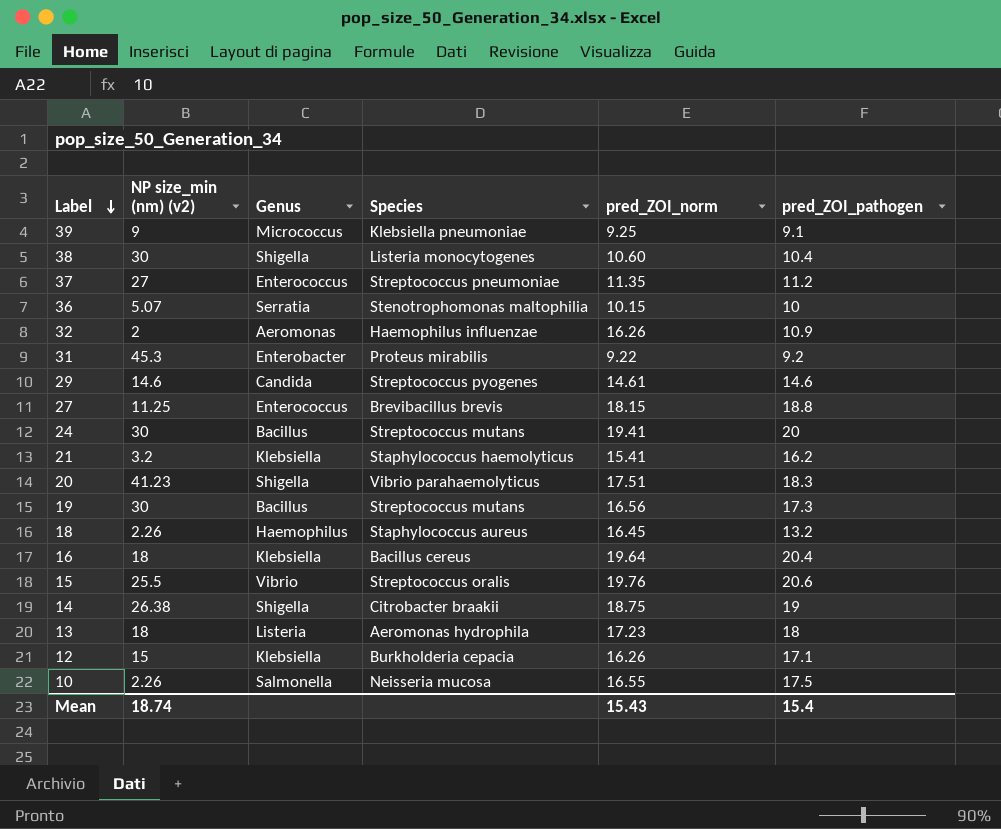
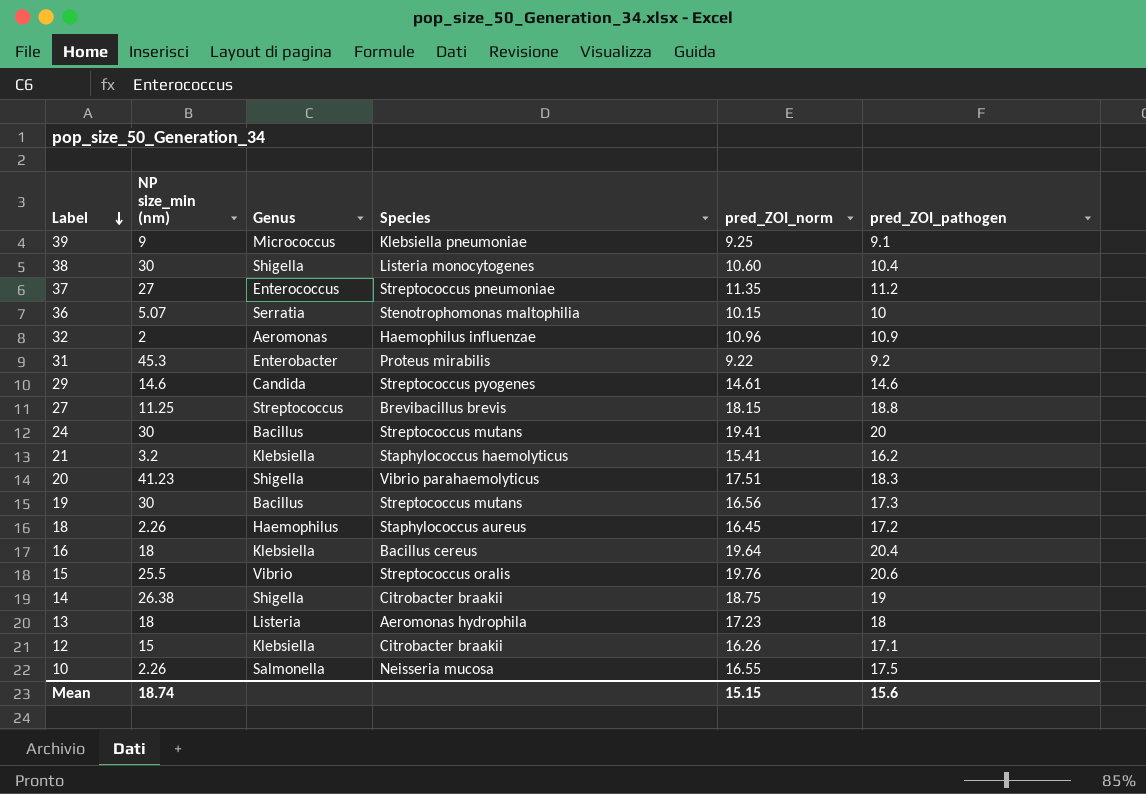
column name: NP size_min (nm) (v2) -> NP size_min (nm)
32 | pred_ZOI_norm: 16.26 -> 10.96
27 | Genus: Enterococcus -> Streptococcus
18 | pred_ZOI_pathogen: 13.2 -> 17.2
12 | Species: Burkholderia cepacia -> Citrobacter braakii
Mean | pred_ZOI_norm: 15.43 -> 15.15
Mean | pred_ZOI_pathogen: 15.4 -> 15.6

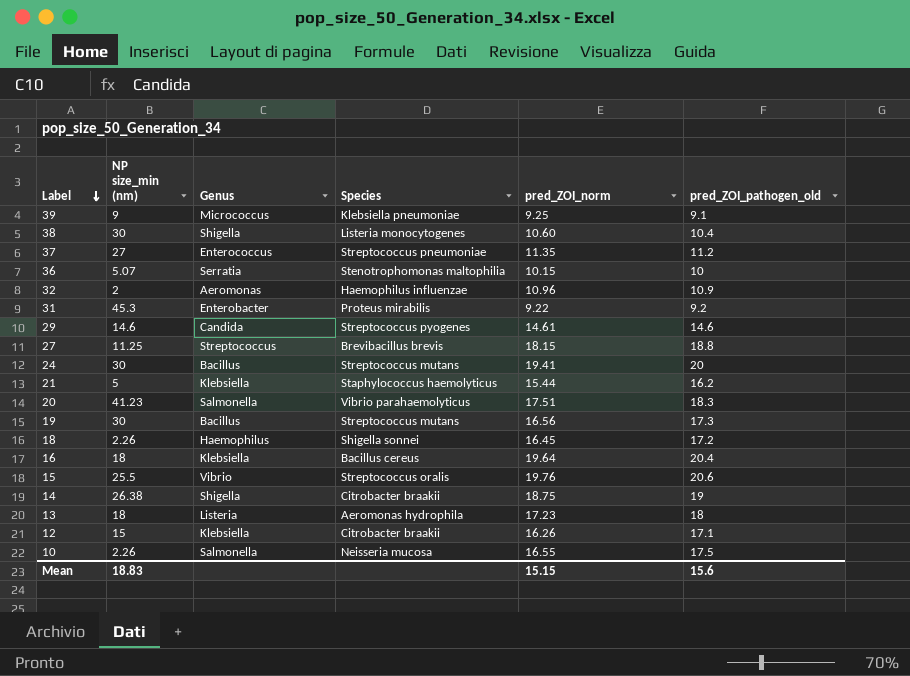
column name: pred_ZOI_pathogen -> pred_ZOI_pathogen_old
21 | NP size_min (nm): 3.2 -> 5
21 | pred_ZOI_norm: 15.41 -> 15.44
20 | Genus: Shigella -> Salmonella
18 | Species: Staphylococcus aureus -> Shigella sonnei
Mean | NP size_min (nm): 18.74 -> 18.83

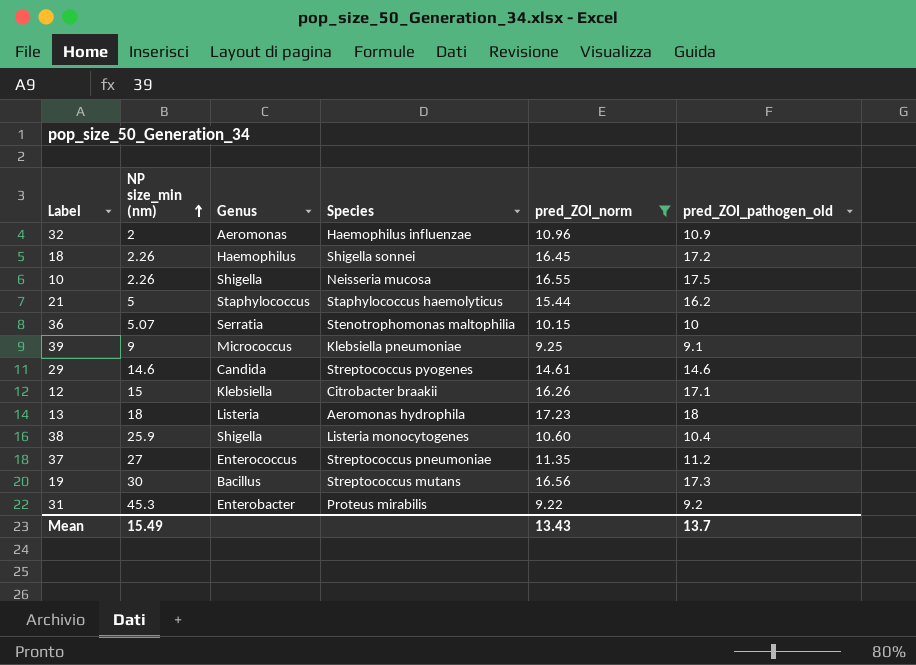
filter: none -> pred_ZOI_norm <= 17.23
row order: Label descending -> NP size_min (nm) ascending
10 | Genus: Salmonella -> Shigella
21 | Genus: Klebsiella -> Staphylococcus
38 | NP size_min (nm): 30 -> 25.9
Mean | NP size_min (nm): 18.83 -> 15.49
Mean | pred_ZOI_norm: 15.15 -> 13.43
Mean | pred_ZOI_pathogen_old: 15.6 -> 13.7

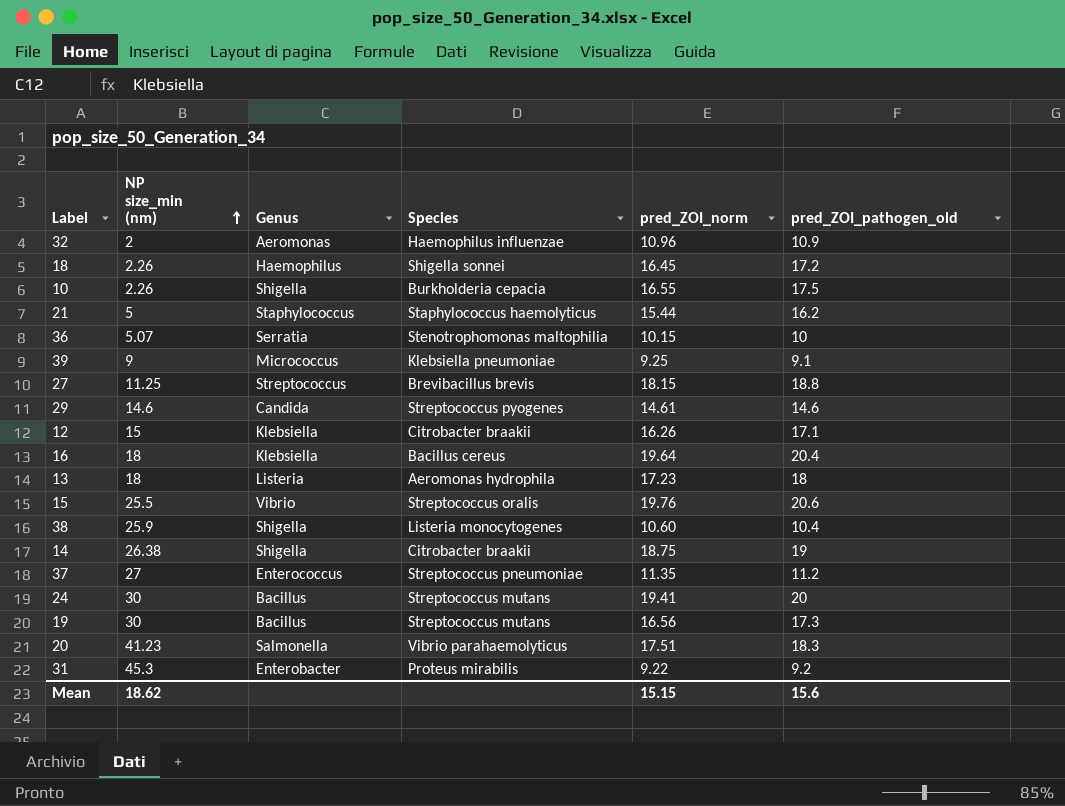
filter: pred_ZOI_norm <= 17.23 -> none
10 | Species: Neisseria mucosa -> Burkholderia cepacia
Mean | NP size_min (nm): 15.49 -> 18.62
Mean | pred_ZOI_norm: 13.43 -> 15.15
Mean | pred_ZOI_pathogen_old: 13.7 -> 15.6

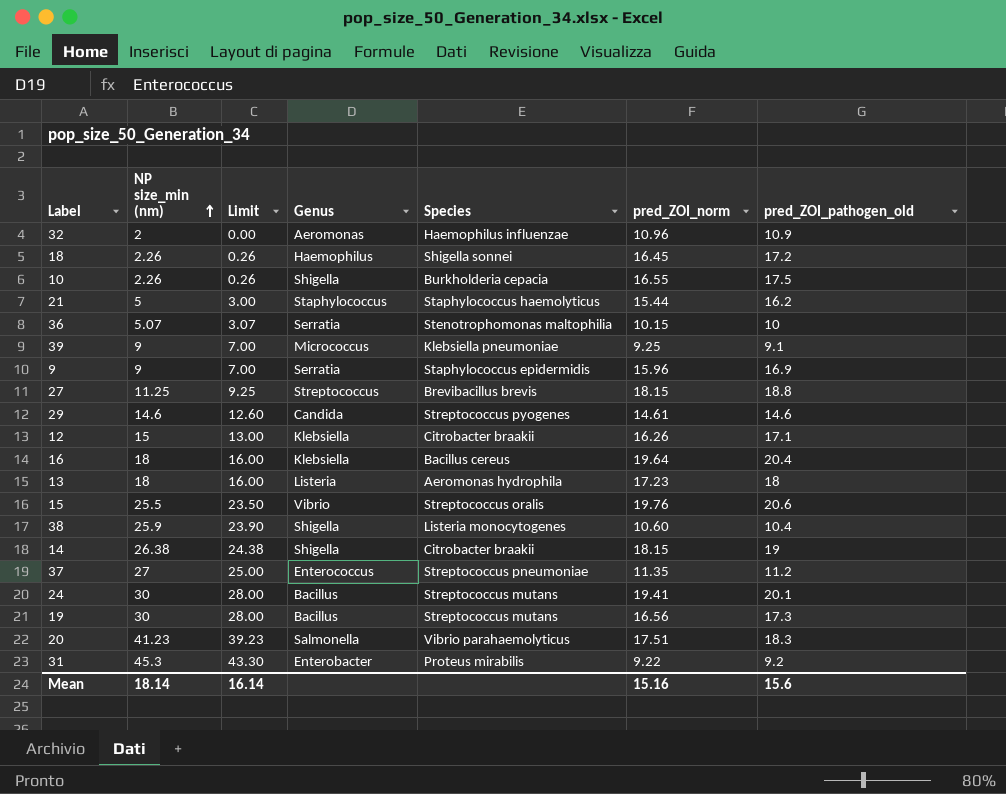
column Limit | formula: none -> [NP size_min (nm)] - 2
row 9: none -> 9 | 7.00 | Serratia | Staphylococcus epidermidis | 15.96 | 16.9
14 | pred_ZOI_norm: 18.75 -> 18.15
24 | pred_ZOI_pathogen_old: 20 -> 20.1
Mean | NP size_min (nm): 18.62 -> 18.14
Mean | pred_ZOI_norm: 15.15 -> 15.16

